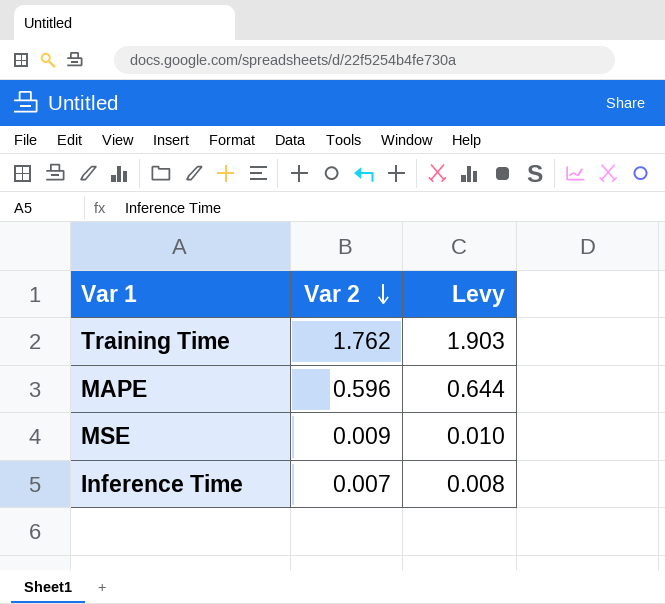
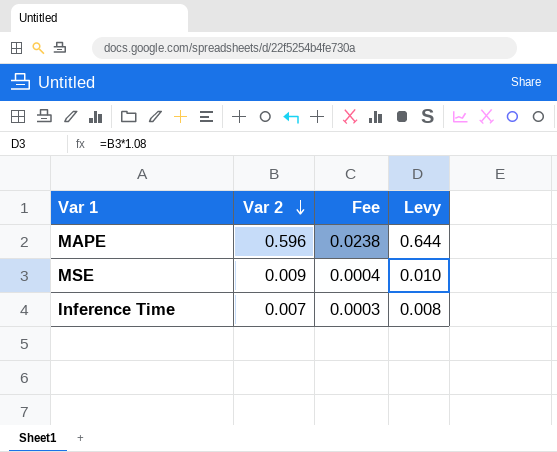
column Fee | formula: none -> [Var 2] * 0.04
row Training Time: 1.762 | 1.903 -> none

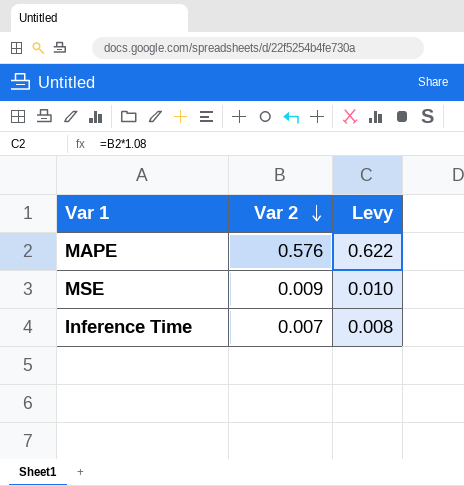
column Fee | formula: [Var 2] * 0.04 -> none
MAPE | Var 2: 0.596 -> 0.576
MAPE | Levy: 0.644 -> 0.622

